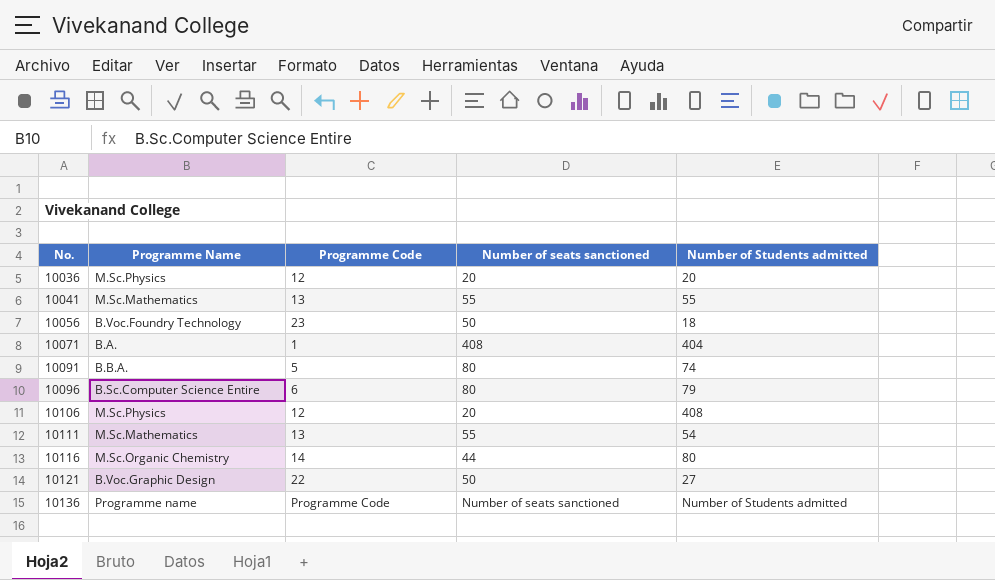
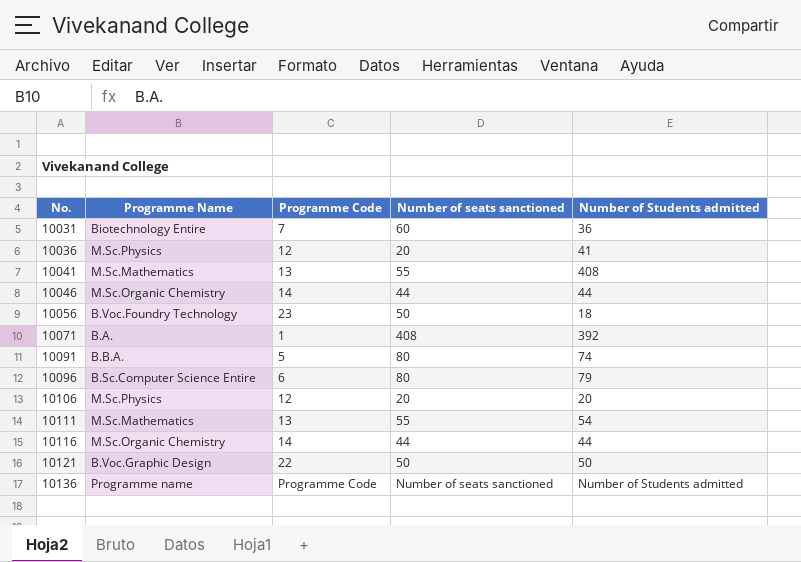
row 10031: none -> Biotechnology Entire | 7 | 60 | 36
10036 | Number of Students admitted: 20 -> 41
10041 | Number of Students admitted: 55 -> 408
row 10046: none -> M.Sc.Organic Chemistry | 14 | 44 | 44
10071 | Number of Students admitted: 404 -> 392
10106 | Number of Students admitted: 408 -> 20
10116 | Number of Students admitted: 80 -> 44
10121 | Number of Students admitted: 27 -> 50

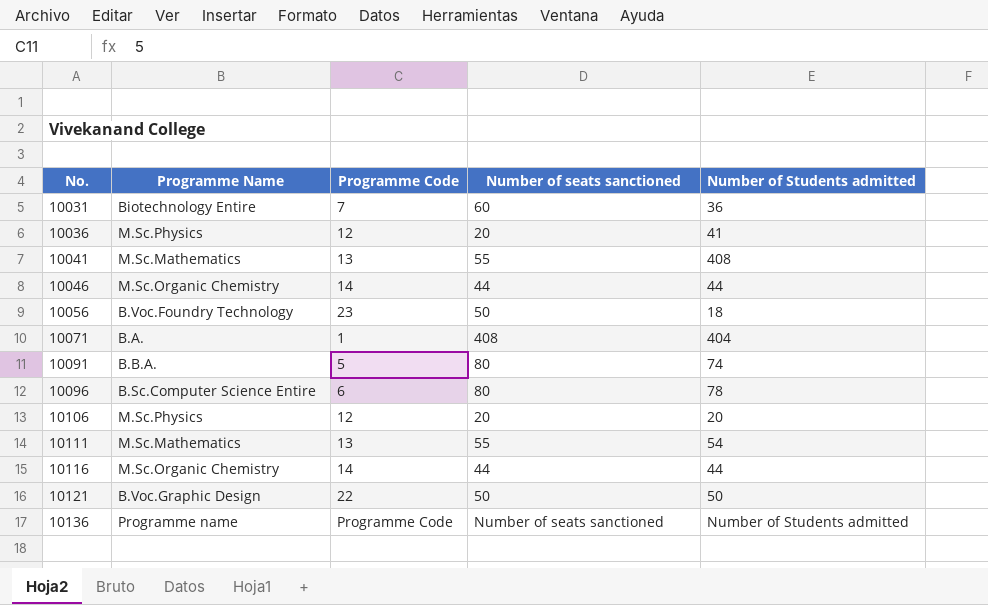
10071 | Number of Students admitted: 392 -> 404
10096 | Number of Students admitted: 79 -> 78

